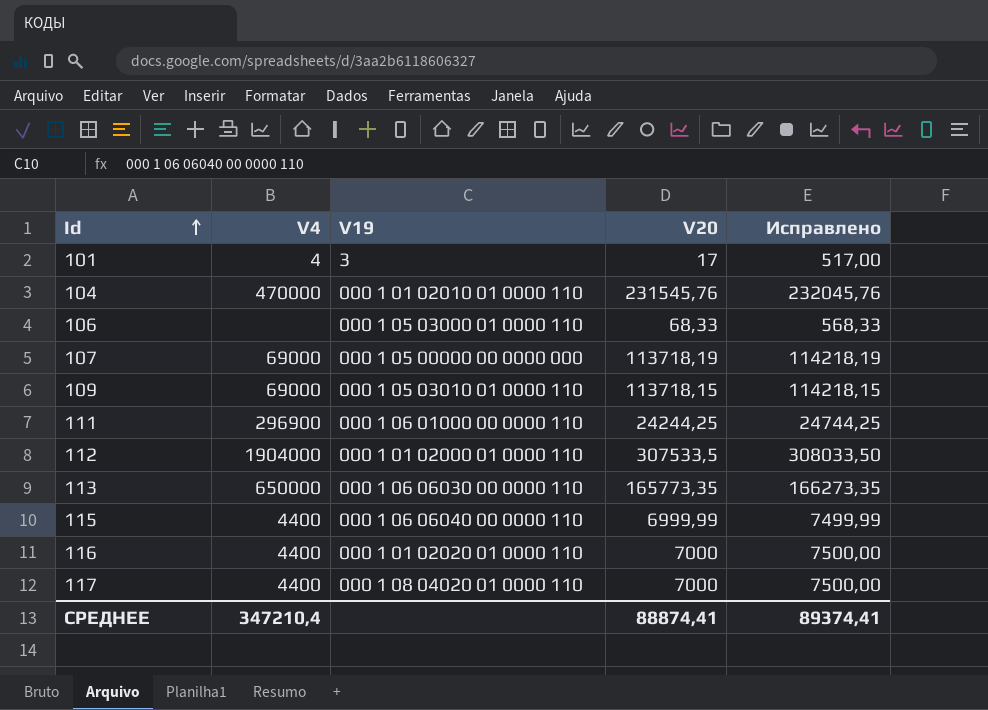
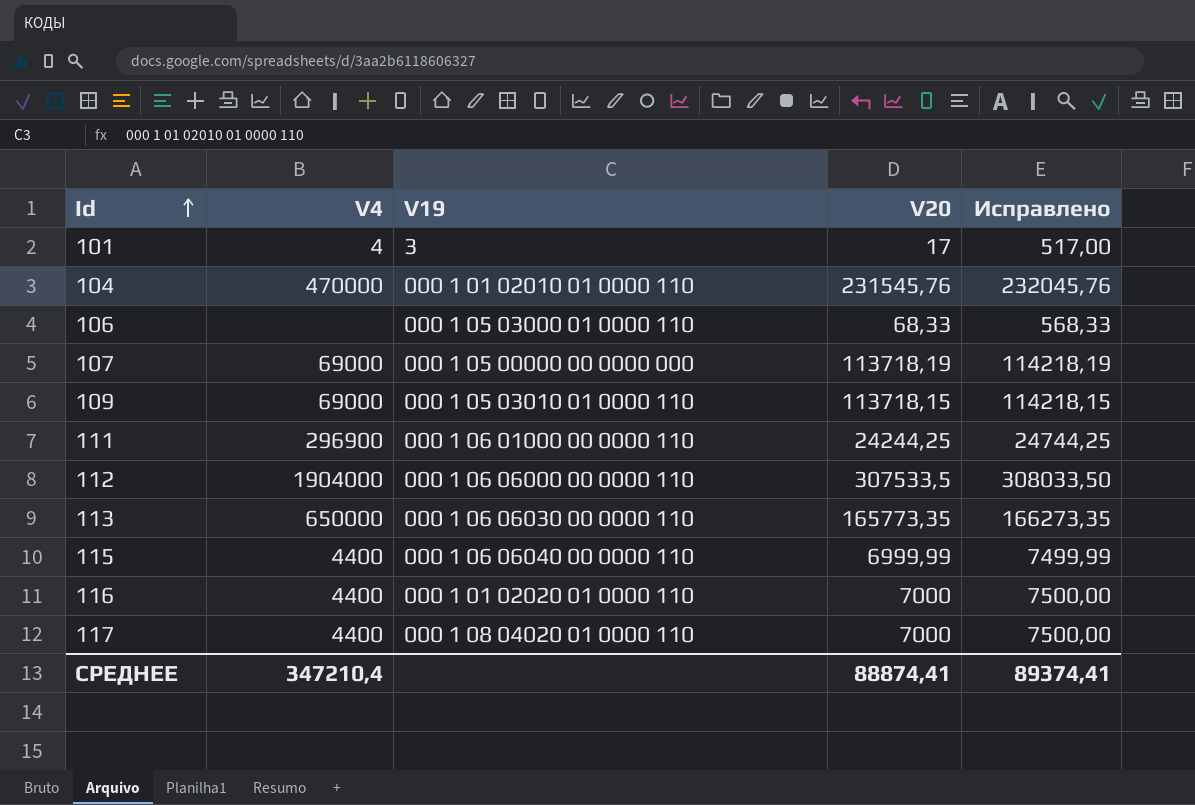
112 | V19: 000 1 01 02000 01 0000 110 -> 000 1 06 06000 00 0000 110

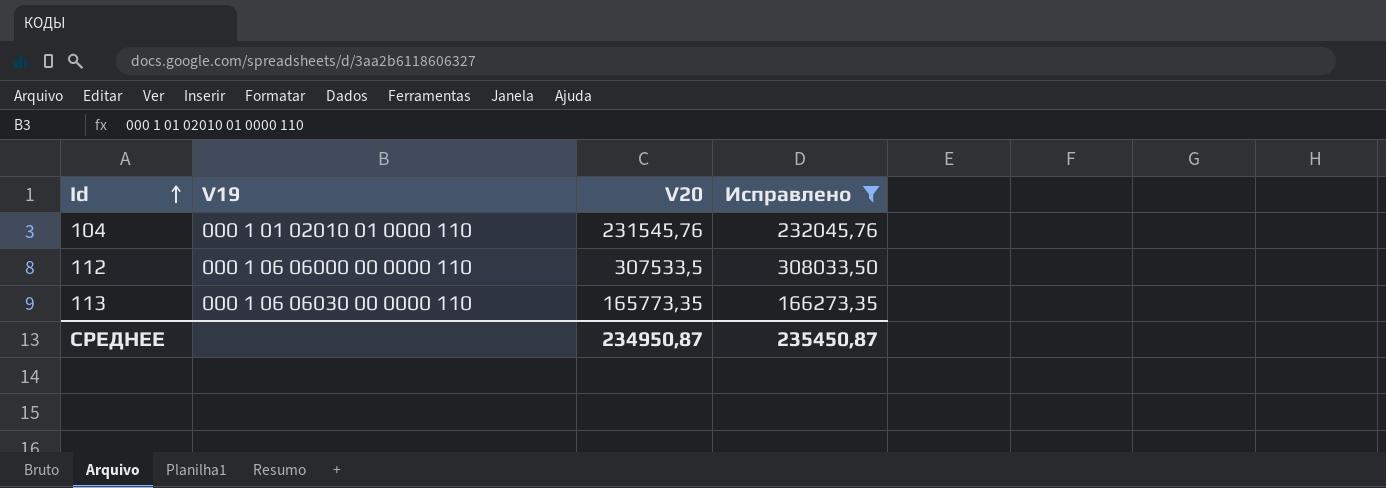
filter: none -> Исправлено >= 166273,35
column V4 | position: 2 -> none
СРЕДНЕЕ | V20: 88874,41 -> 234950,87
СРЕДНЕЕ | Исправлено: 89374,41 -> 235450,87

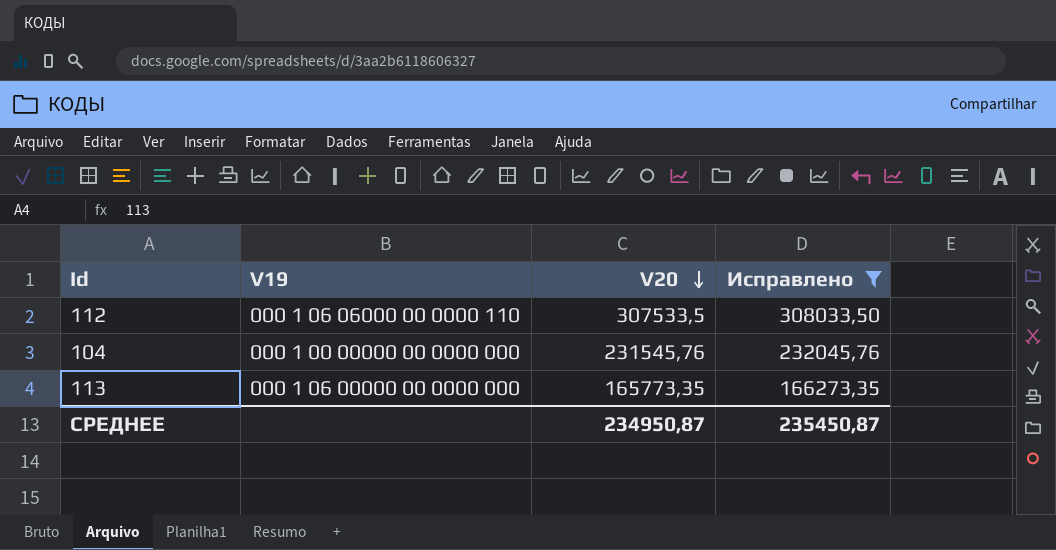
row order: Id ascending -> V20 descending
104 | V19: 000 1 01 02010 01 0000 110 -> 000 1 00 00000 00 0000 000
113 | V19: 000 1 06 06030 00 0000 110 -> 000 1 06 00000 00 0000 000

